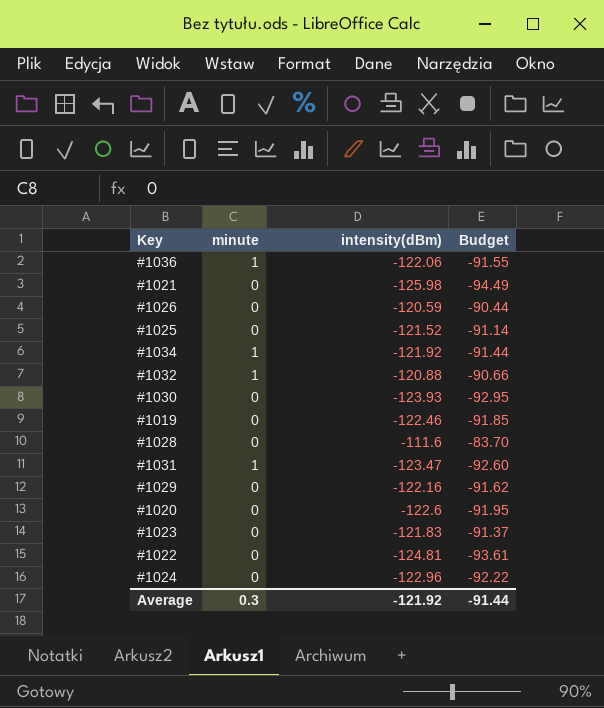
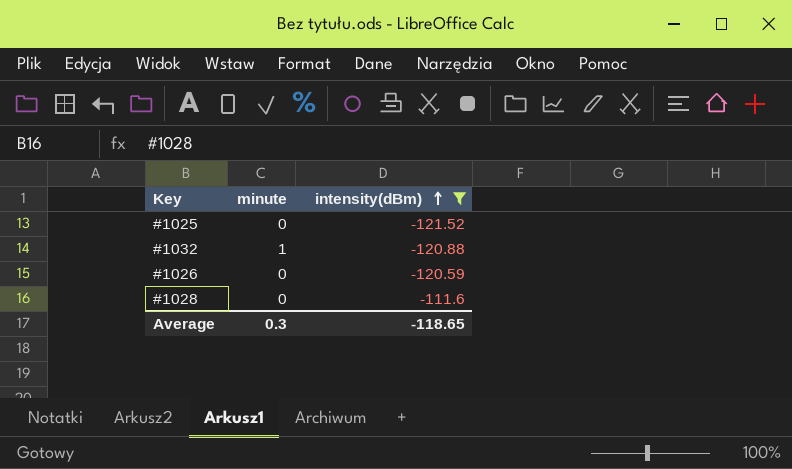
filter: none -> intensity(dBm) >= -121.52
row order: none -> intensity(dBm) ascending
column Budget | formula: [intensity(dBm)] * 0.75 -> none
Average | intensity(dBm): -121.92 -> -118.65

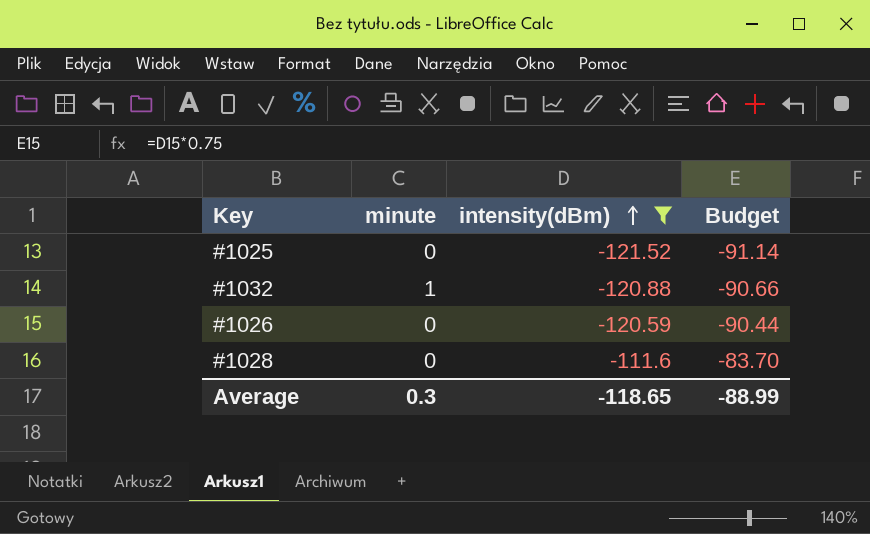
column Budget | formula: none -> [intensity(dBm)] * 0.75

